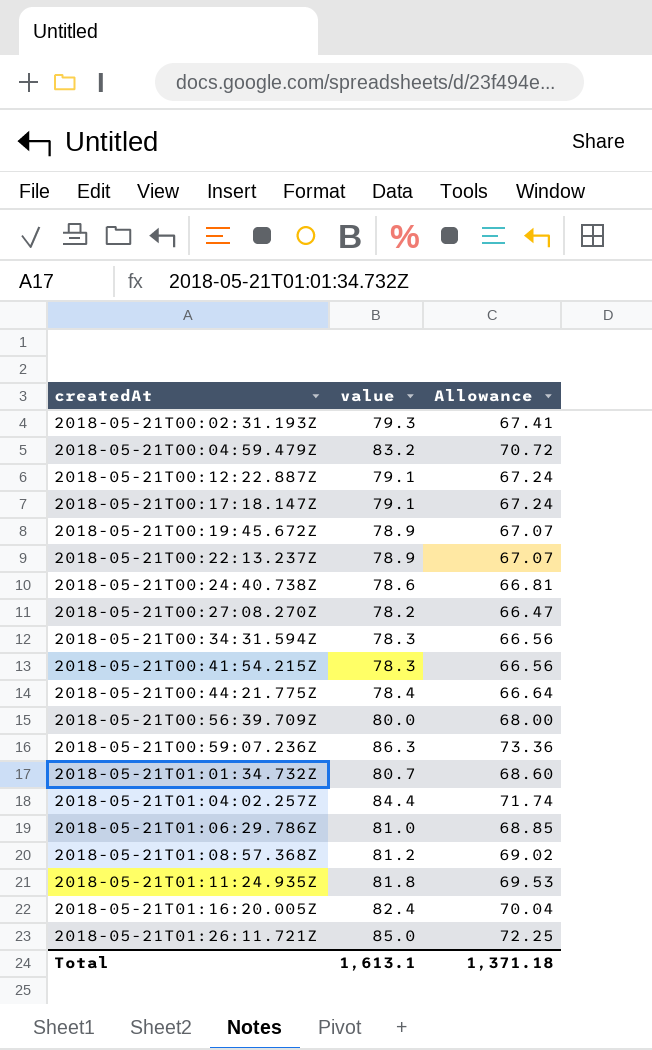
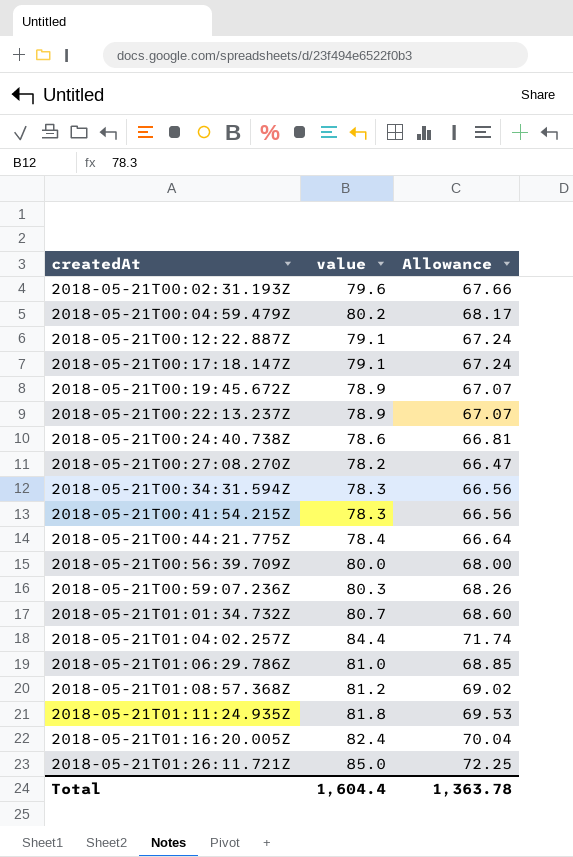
2018-05-21T00:02:31.193Z | value: 79.3 -> 79.6
2018-05-21T00:02:31.193Z | Allowance: 67.41 -> 67.66
2018-05-21T00:04:59.479Z | value: 83.2 -> 80.2
2018-05-21T00:04:59.479Z | Allowance: 70.72 -> 68.17
2018-05-21T00:59:07.236Z | value: 86.3 -> 80.3
2018-05-21T00:59:07.236Z | Allowance: 73.36 -> 68.26
Total | value: 1,613.1 -> 1,604.4
Total | Allowance: 1,371.18 -> 1,363.78

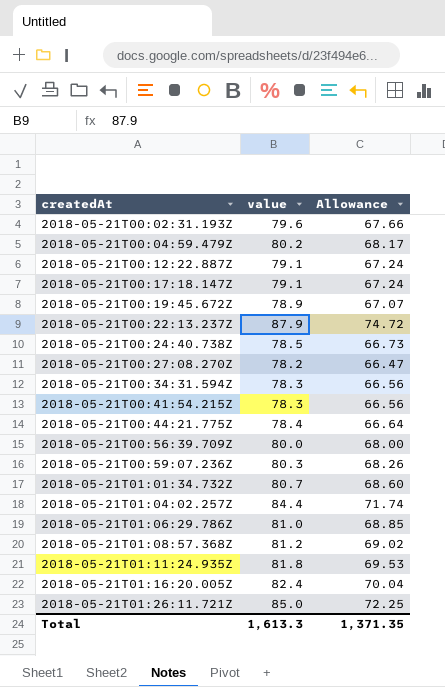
2018-05-21T00:22:13.237Z | value: 78.9 -> 87.9
2018-05-21T00:22:13.237Z | Allowance: 67.07 -> 74.72
2018-05-21T00:24:40.738Z | value: 78.6 -> 78.5
2018-05-21T00:24:40.738Z | Allowance: 66.81 -> 66.73
Total | value: 1,604.4 -> 1,613.3
Total | Allowance: 1,363.78 -> 1,371.35

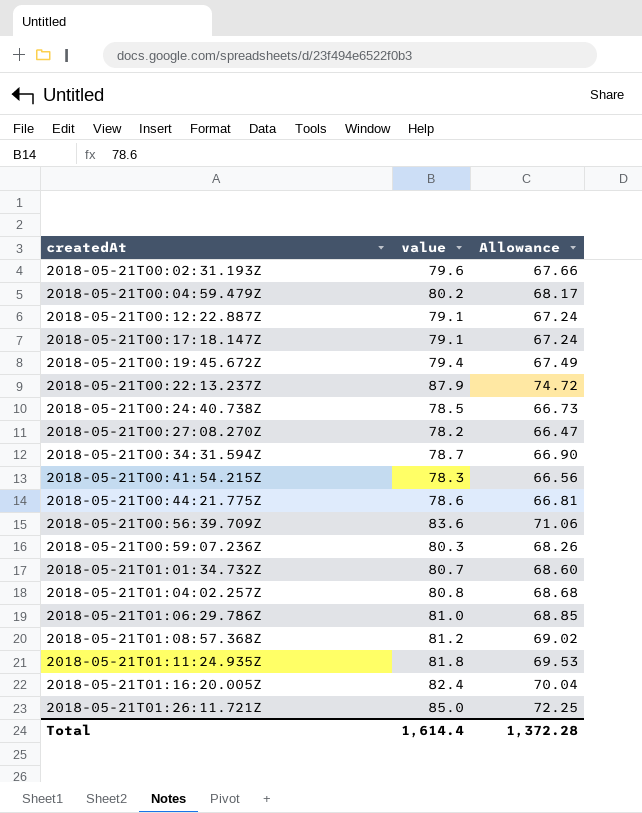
2018-05-21T00:19:45.672Z | value: 78.9 -> 79.4
2018-05-21T00:19:45.672Z | Allowance: 67.07 -> 67.49
2018-05-21T00:34:31.594Z | value: 78.3 -> 78.7
2018-05-21T00:34:31.594Z | Allowance: 66.56 -> 66.90
2018-05-21T00:44:21.775Z | value: 78.4 -> 78.6
2018-05-21T00:44:21.775Z | Allowance: 66.64 -> 66.81
2018-05-21T00:56:39.709Z | value: 80.0 -> 83.6
2018-05-21T00:56:39.709Z | Allowance: 68.00 -> 71.06
2018-05-21T01:04:02.257Z | value: 84.4 -> 80.8
2018-05-21T01:04:02.257Z | Allowance: 71.74 -> 68.68
Total | value: 1,613.3 -> 1,614.4
Total | Allowance: 1,371.35 -> 1,372.28

